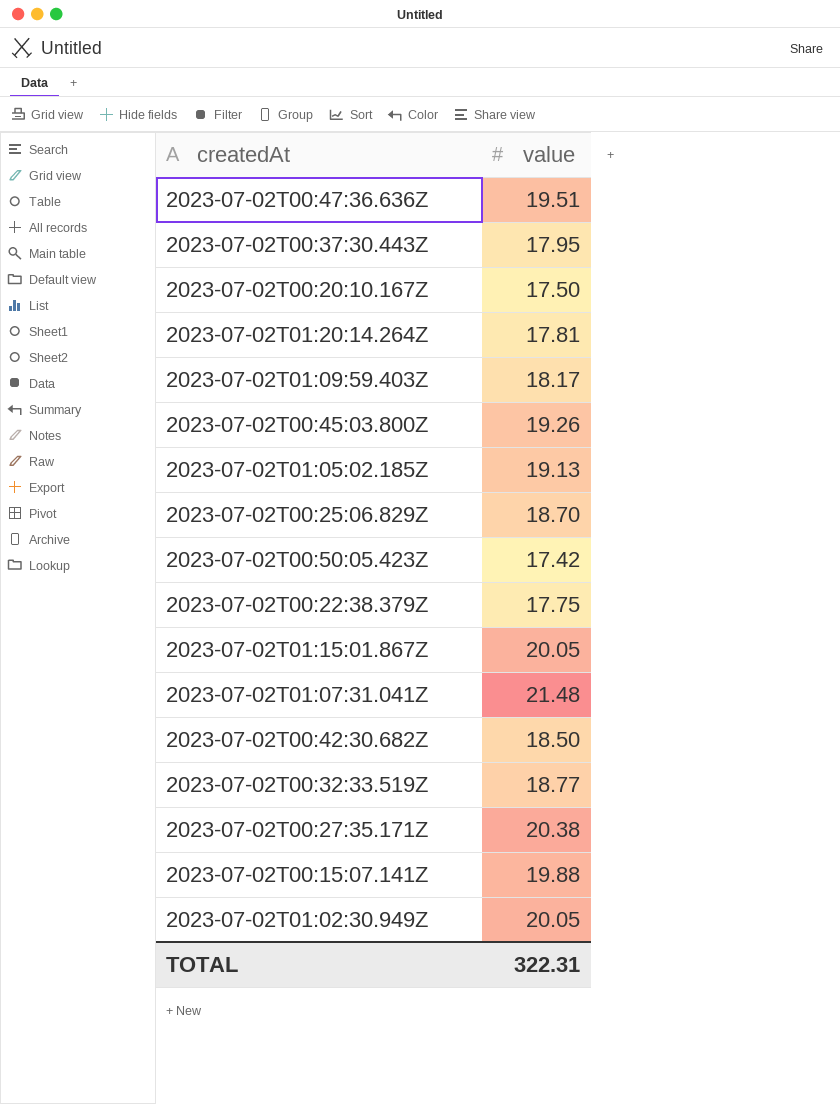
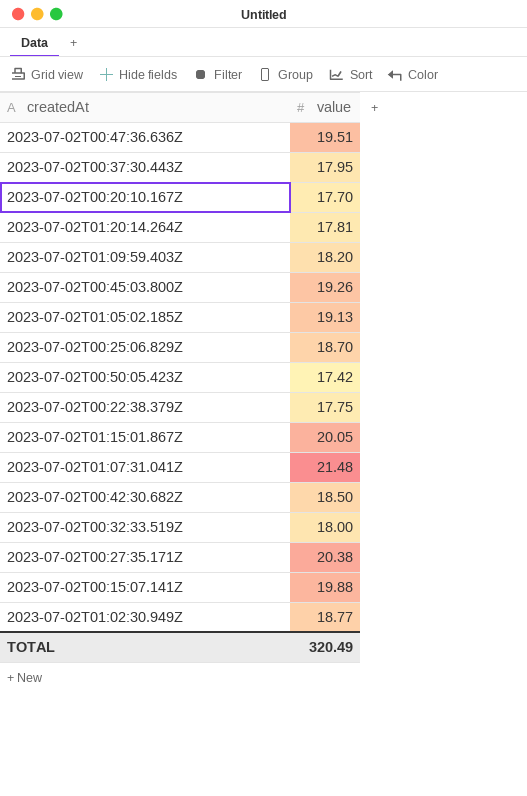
2023-07-02T00:20:10.167Z | value: 17.50 -> 17.70
2023-07-02T01:09:59.403Z | value: 18.17 -> 18.20
2023-07-02T00:32:33.519Z | value: 18.77 -> 18.00
2023-07-02T01:02:30.949Z | value: 20.05 -> 18.77
TOTAL | value: 322.31 -> 320.49

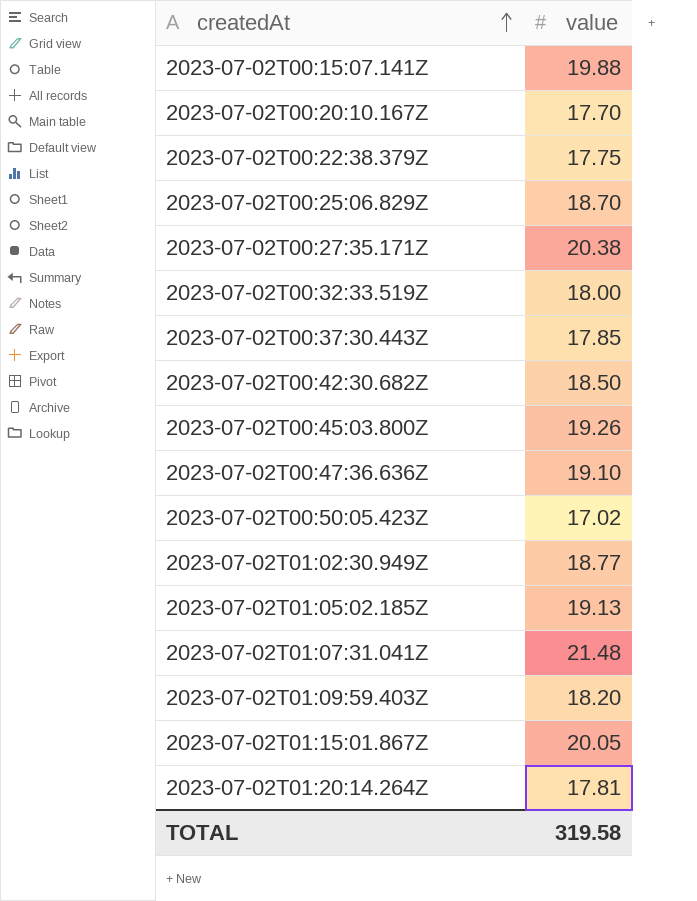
row order: none -> createdAt ascending
2023-07-02T00:37:30.443Z | value: 17.95 -> 17.85
2023-07-02T00:47:36.636Z | value: 19.51 -> 19.10
2023-07-02T00:50:05.423Z | value: 17.42 -> 17.02
TOTAL | value: 320.49 -> 319.58

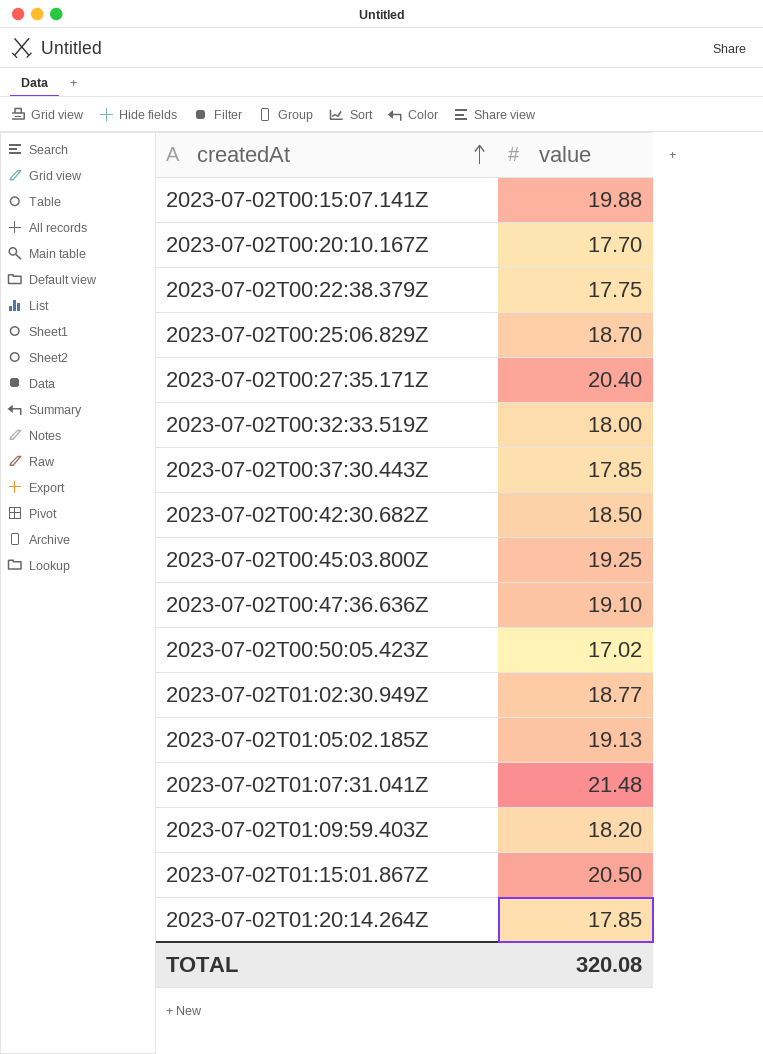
2023-07-02T00:27:35.171Z | value: 20.38 -> 20.40
2023-07-02T00:45:03.800Z | value: 19.26 -> 19.25
2023-07-02T01:15:01.867Z | value: 20.05 -> 20.50
2023-07-02T01:20:14.264Z | value: 17.81 -> 17.85
TOTAL | value: 319.58 -> 320.08

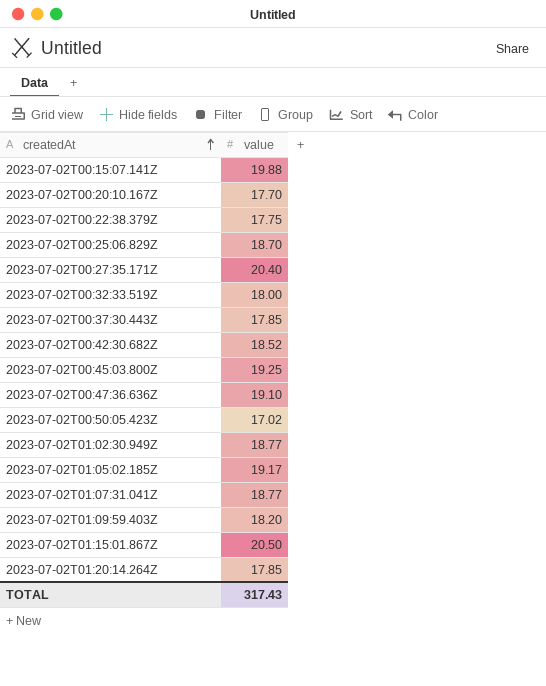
2023-07-02T00:42:30.682Z | value: 18.50 -> 18.52
2023-07-02T01:05:02.185Z | value: 19.13 -> 19.17
2023-07-02T01:07:31.041Z | value: 21.48 -> 18.77
TOTAL | value: 320.08 -> 317.43

